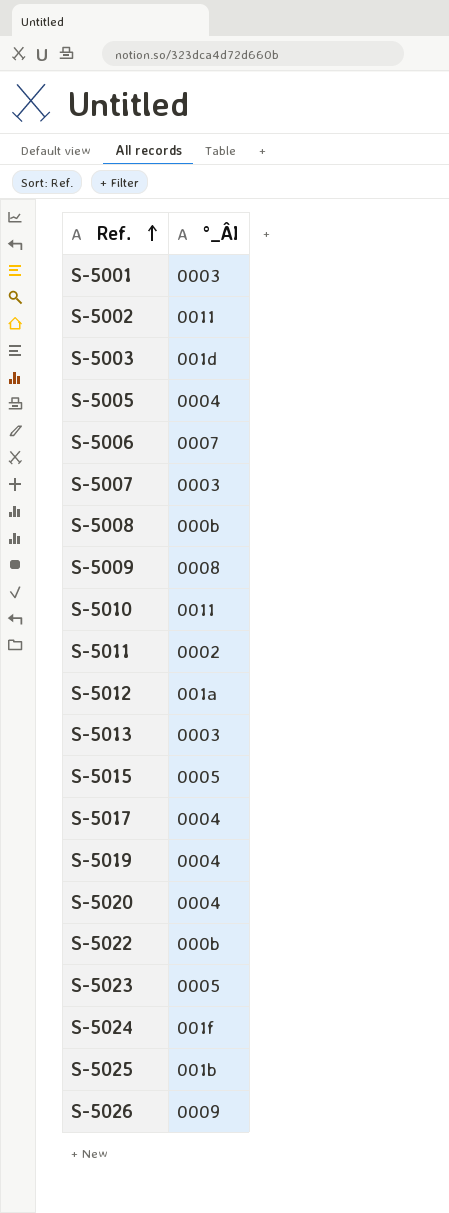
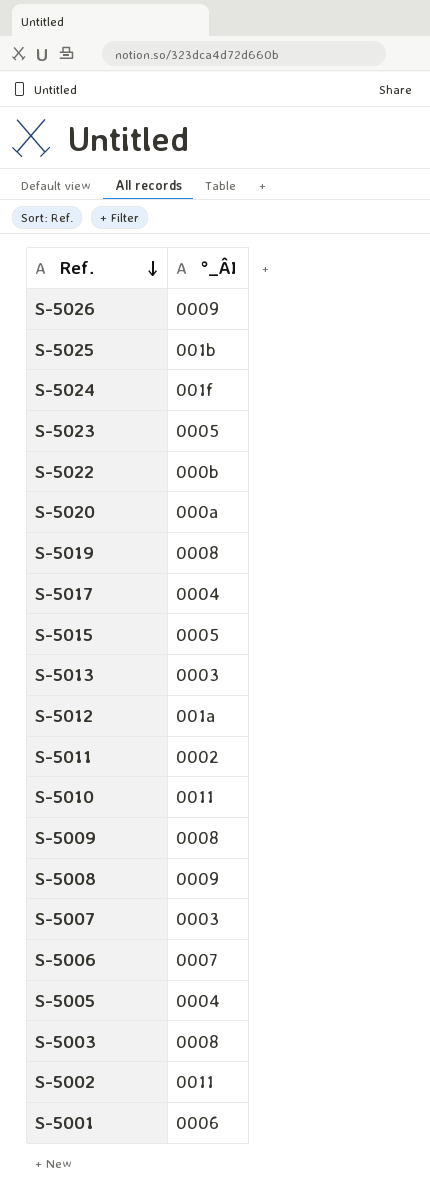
row order: Ref. ascending -> Ref. descending
S-5020 | °_ÂI: 0004 -> 000a
S-5019 | °_ÂI: 0004 -> 0008
S-5008 | °_ÂI: 000b -> 0009
S-5003 | °_ÂI: 001d -> 0008
S-5001 | °_ÂI: 0003 -> 0006

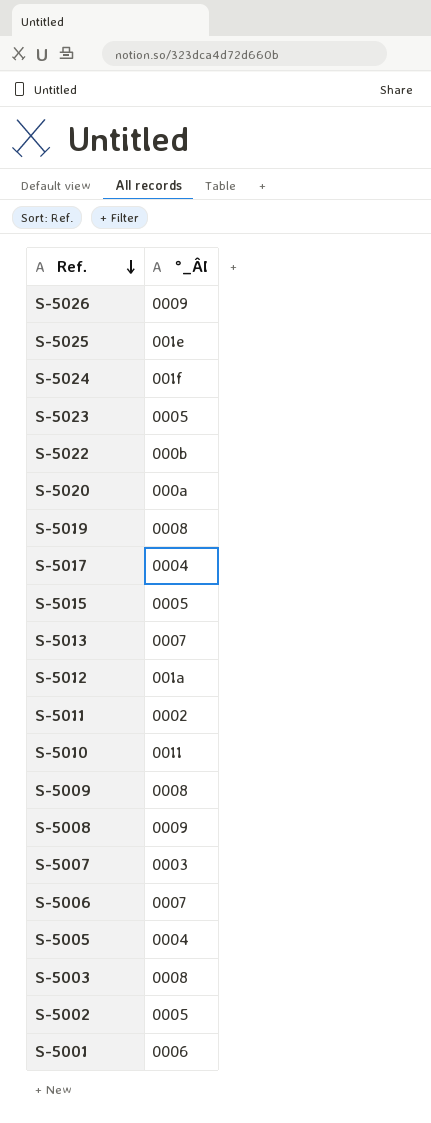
S-5025 | °_ÂI: 001b -> 001e
S-5013 | °_ÂI: 0003 -> 0007
S-5002 | °_ÂI: 0011 -> 0005

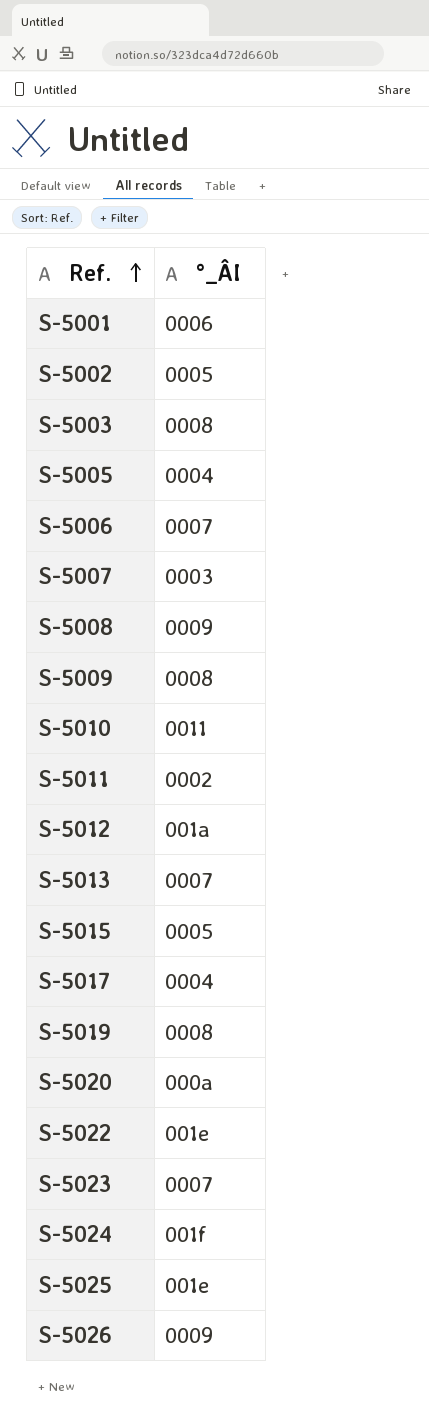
row order: Ref. descending -> Ref. ascending
S-5022 | °_ÂI: 000b -> 001e
S-5023 | °_ÂI: 0005 -> 0007

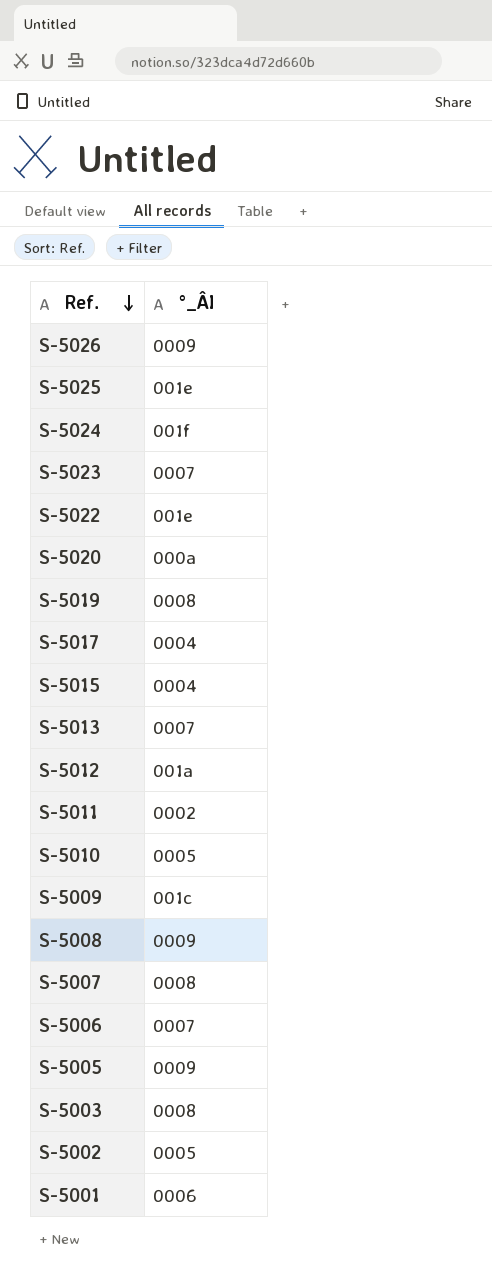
row order: Ref. ascending -> Ref. descending
S-5015 | °_ÂI: 0005 -> 0004
S-5010 | °_ÂI: 0011 -> 0005
S-5009 | °_ÂI: 0008 -> 001c
S-5007 | °_ÂI: 0003 -> 0008
S-5005 | °_ÂI: 0004 -> 0009

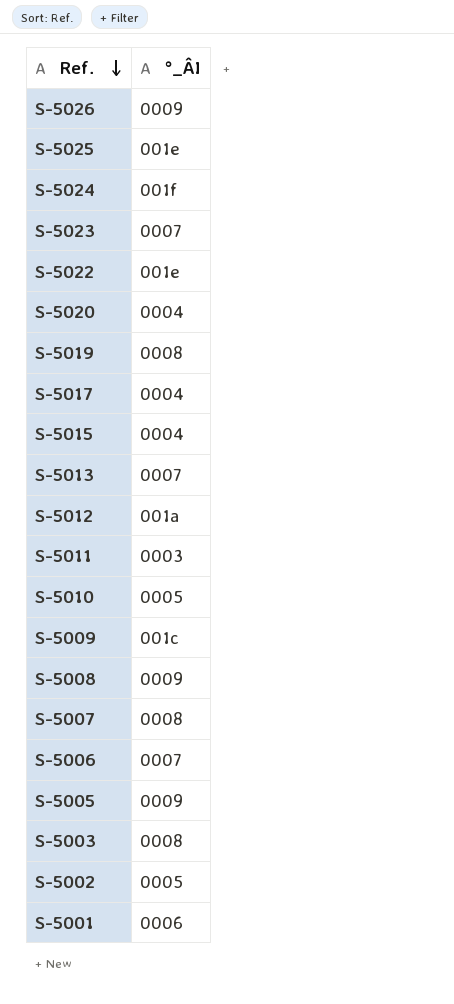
S-5020 | °_ÂI: 000a -> 0004
S-5011 | °_ÂI: 0002 -> 0003

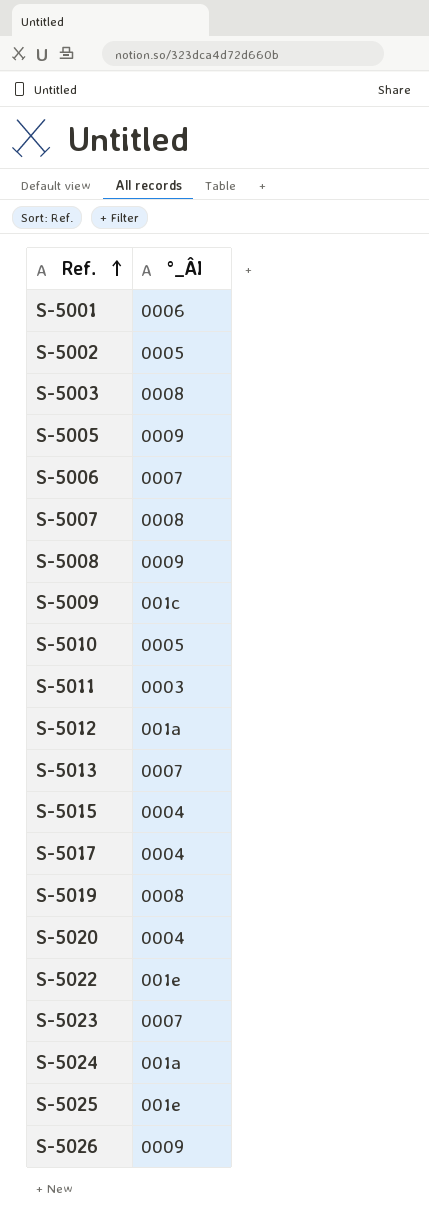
row order: Ref. descending -> Ref. ascending
S-5024 | °_ÂI: 001f -> 001a

